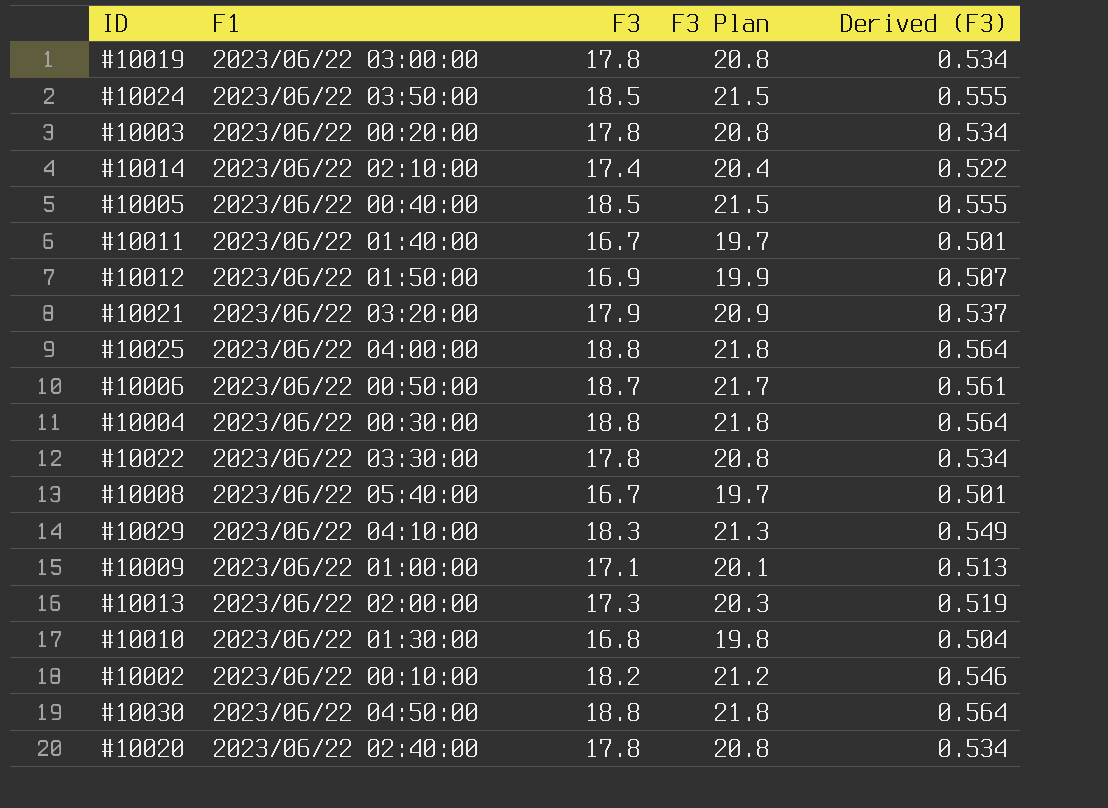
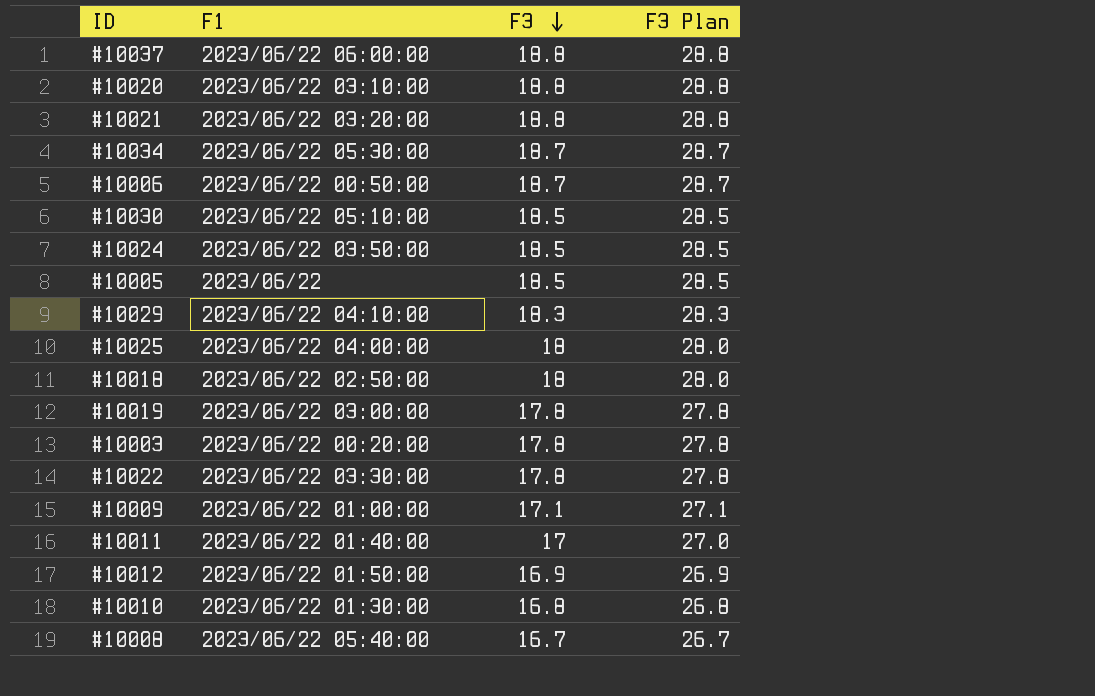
row order: none -> F3 descending
column Derived (F3) | formula: [F3] * 0.03 -> none
column F3 Plan | formula: [F3] + 3 -> [F3] + 10
row #10014: 2023/06/22 02:10:00 | 17.4 | 20.4 | 0.522 -> none
row #10004: 2023/06/22 00:30:00 | 18.8 | 21.8 | 0.564 -> none
row #10013: 2023/06/22 02:00:00 | 17.3 | 20.3 | 0.519 -> none
row #10002: 2023/06/22 00:10:00 | 18.2 | 21.2 | 0.546 -> none
row #10037: none -> 2023/06/22 06:00:00 | 18.8 | 28.8
#10020 | F1: 2023/06/22 02:40:00 -> 2023/06/22 03:10:00
#10020 | F3: 17.8 -> 18.8
#10021 | F3: 17.9 -> 18.8
row #10034: none -> 2023/06/22 05:30:00 | 18.7 | 28.7
#10030 | F1: 2023/06/22 04:50:00 -> 2023/06/22 05:10:00
#10030 | F3: 18.8 -> 18.5
#10005 | F1: 2023/06/22 00:40:00 -> 2023/06/22
#10025 | F3: 18.8 -> 18
row #10018: none -> 2023/06/22 02:50:00 | 18 | 28.0
#10011 | F3: 16.7 -> 17

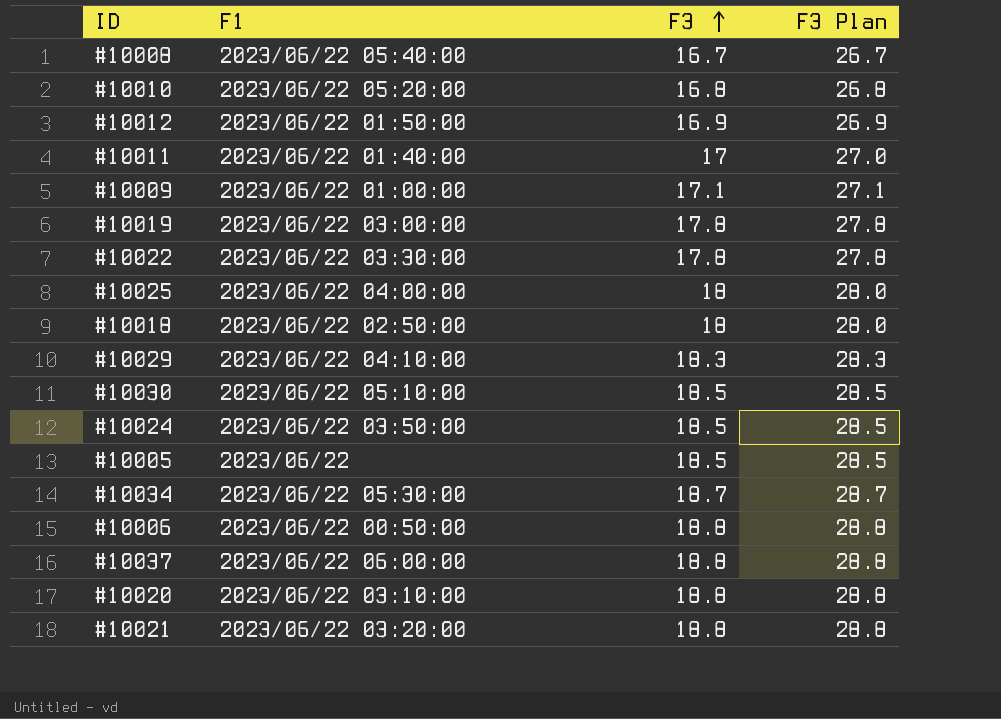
row order: F3 descending -> F3 ascending
row #10003: 2023/06/22 00:20:00 | 17.8 | 27.8 -> none
#10010 | F1: 2023/06/22 01:30:00 -> 2023/06/22 05:20:00
#10006 | F3: 18.7 -> 18.8
#10006 | F3 Plan: 28.7 -> 28.8

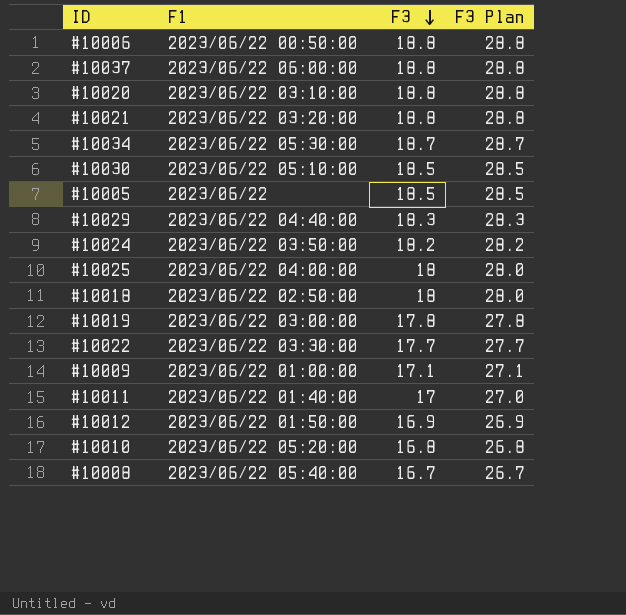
row order: F3 ascending -> F3 descending
#10029 | F1: 2023/06/22 04:10:00 -> 2023/06/22 04:40:00
#10024 | F3: 18.5 -> 18.2
#10024 | F3 Plan: 28.5 -> 28.2
#10022 | F3: 17.8 -> 17.7
#10022 | F3 Plan: 27.8 -> 27.7

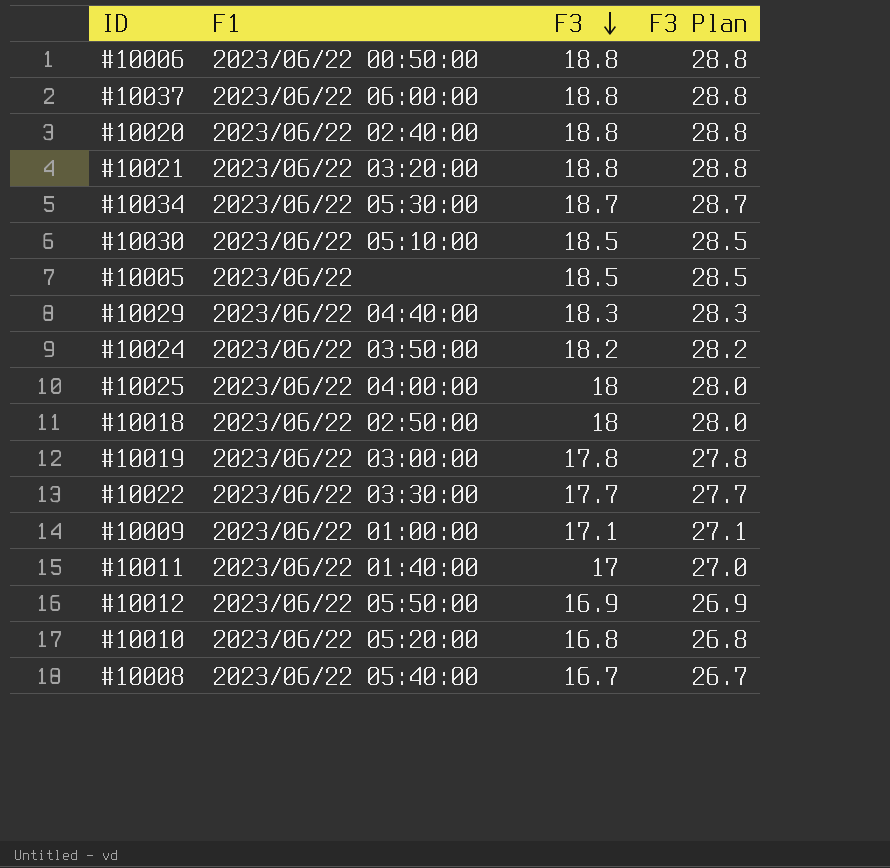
#10020 | F1: 2023/06/22 03:10:00 -> 2023/06/22 02:40:00
#10012 | F1: 2023/06/22 01:50:00 -> 2023/06/22 05:50:00

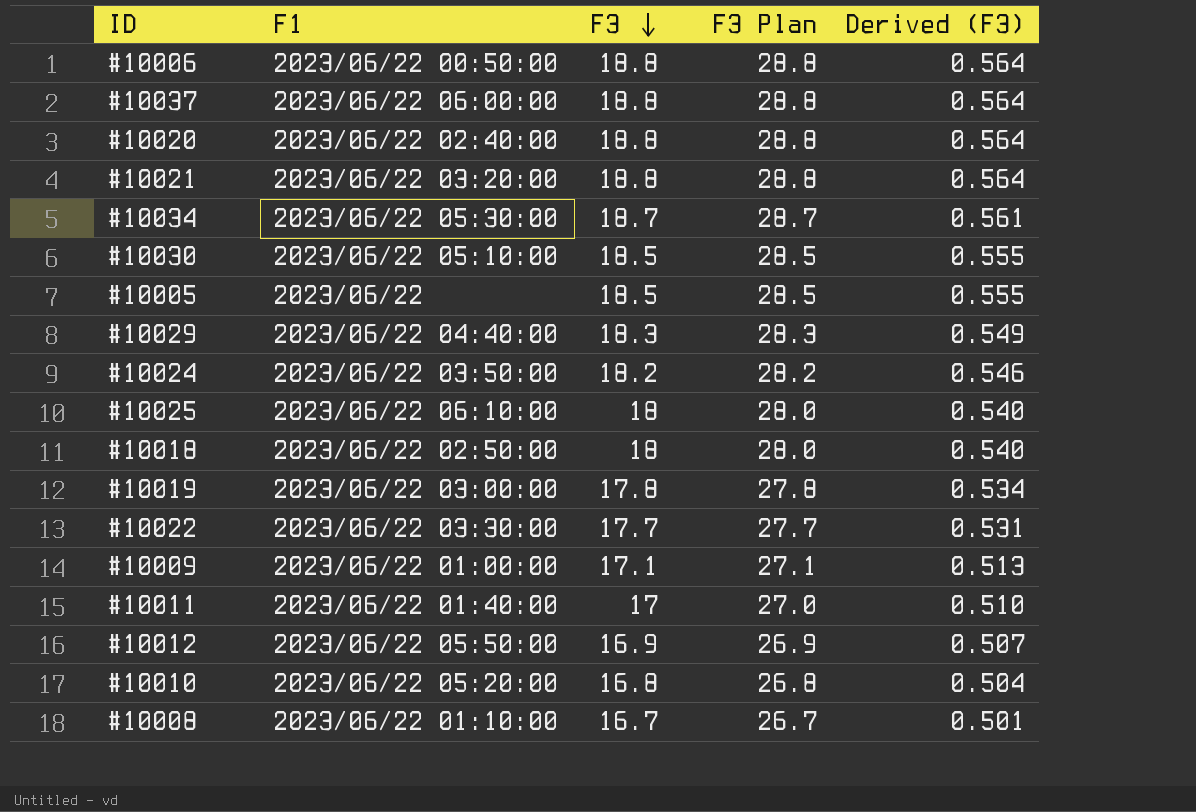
column Derived (F3) | formula: none -> [F3] * 0.03
#10025 | F1: 2023/06/22 04:00:00 -> 2023/06/22 06:10:00
#10008 | F1: 2023/06/22 05:40:00 -> 2023/06/22 01:10:00

